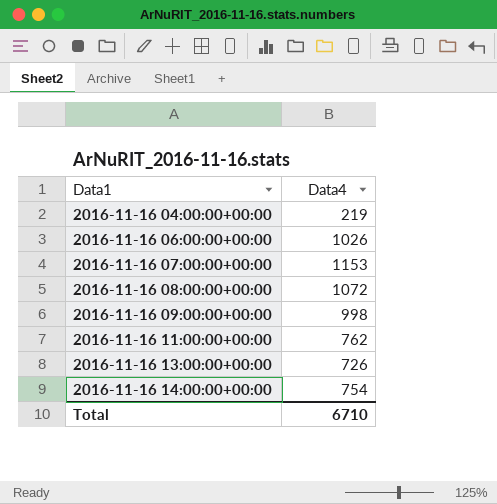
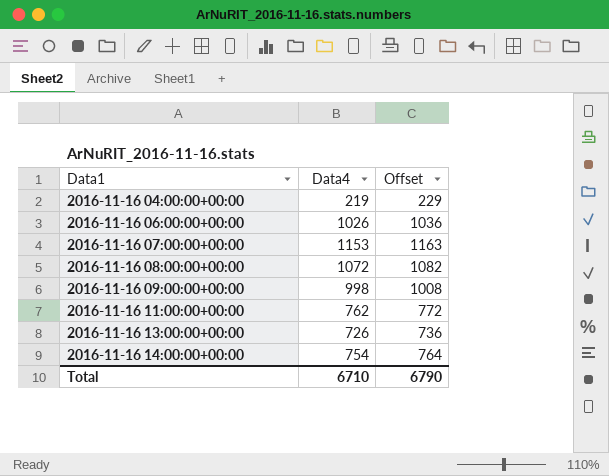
column Offset | formula: none -> [Data4] + 10

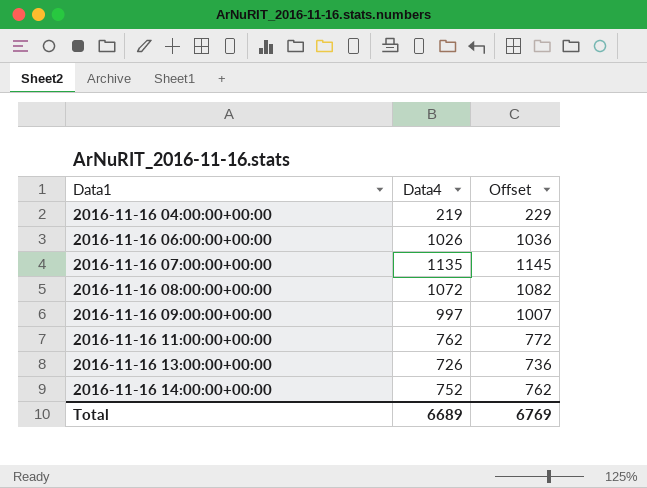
2016-11-16 07:00:00+00:00 | Data4: 1153 -> 1135
2016-11-16 07:00:00+00:00 | Offset: 1163 -> 1145
2016-11-16 09:00:00+00:00 | Data4: 998 -> 997
2016-11-16 09:00:00+00:00 | Offset: 1008 -> 1007
2016-11-16 14:00:00+00:00 | Data4: 754 -> 752
2016-11-16 14:00:00+00:00 | Offset: 764 -> 762
Total | Data4: 6710 -> 6689
Total | Offset: 6790 -> 6769

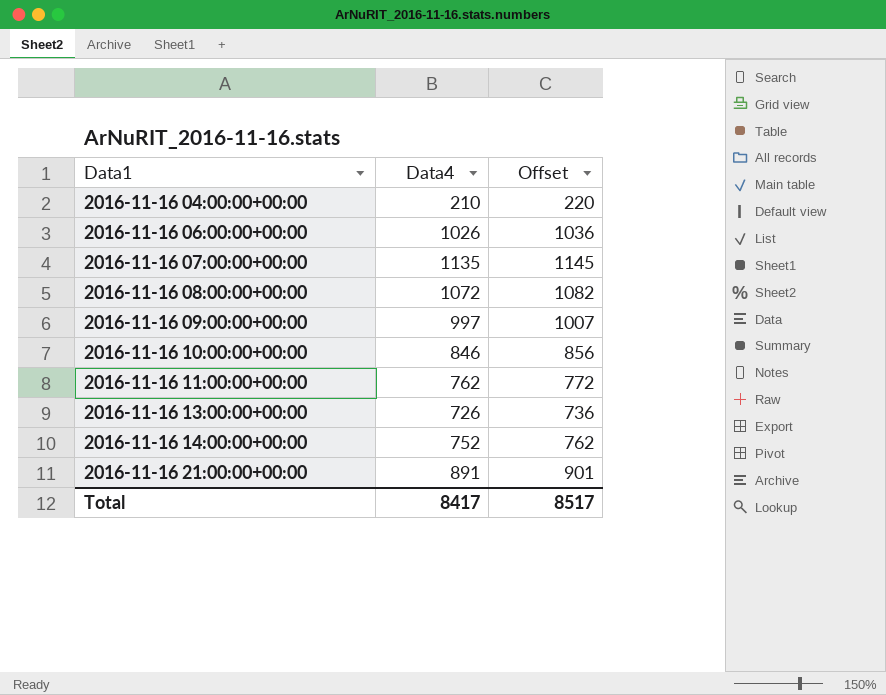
2016-11-16 04:00:00+00:00 | Data4: 219 -> 210
2016-11-16 04:00:00+00:00 | Offset: 229 -> 220
row 2016-11-16 10:00:00+00:00: none -> 846 | 856
row 2016-11-16 21:00:00+00:00: none -> 891 | 901
Total | Data4: 6689 -> 8417
Total | Offset: 6769 -> 8517

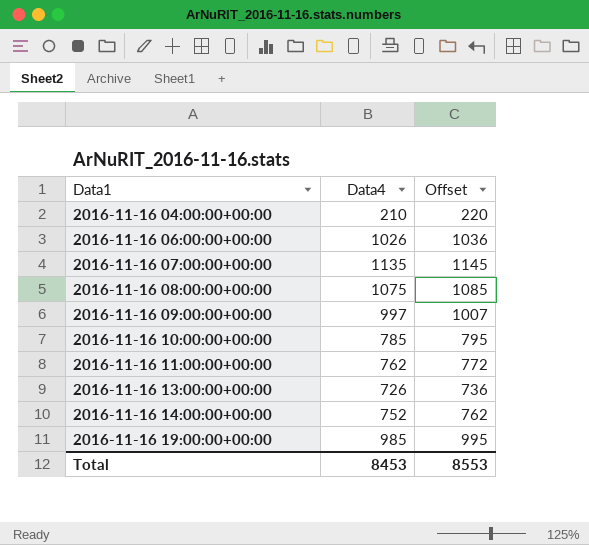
row 2016-11-16 21:00:00+00:00: 891 | 901 -> none
2016-11-16 08:00:00+00:00 | Data4: 1072 -> 1075
2016-11-16 08:00:00+00:00 | Offset: 1082 -> 1085
2016-11-16 10:00:00+00:00 | Data4: 846 -> 785
2016-11-16 10:00:00+00:00 | Offset: 856 -> 795
row 2016-11-16 19:00:00+00:00: none -> 985 | 995
Total | Data4: 8417 -> 8453
Total | Offset: 8517 -> 8553

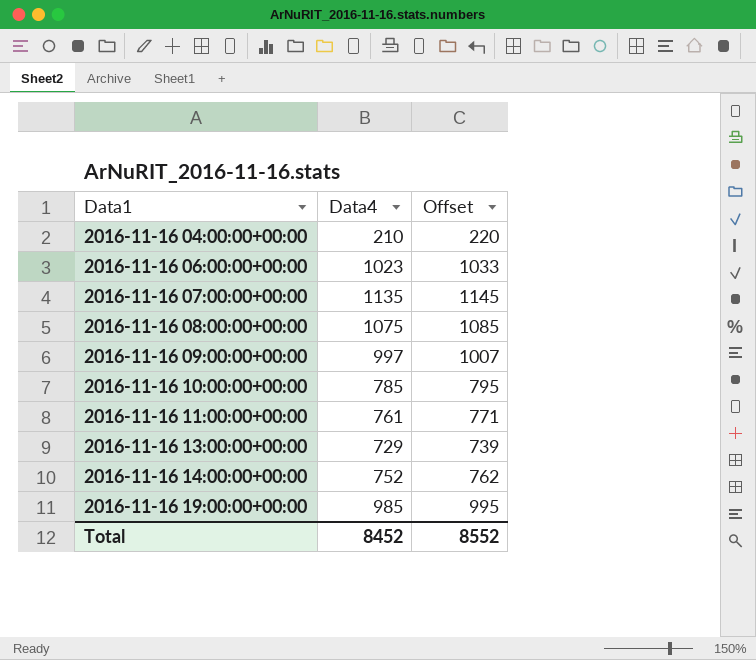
2016-11-16 06:00:00+00:00 | Data4: 1026 -> 1023
2016-11-16 06:00:00+00:00 | Offset: 1036 -> 1033
2016-11-16 11:00:00+00:00 | Data4: 762 -> 761
2016-11-16 11:00:00+00:00 | Offset: 772 -> 771
2016-11-16 13:00:00+00:00 | Data4: 726 -> 729
2016-11-16 13:00:00+00:00 | Offset: 736 -> 739
Total | Data4: 8453 -> 8452
Total | Offset: 8553 -> 8552

